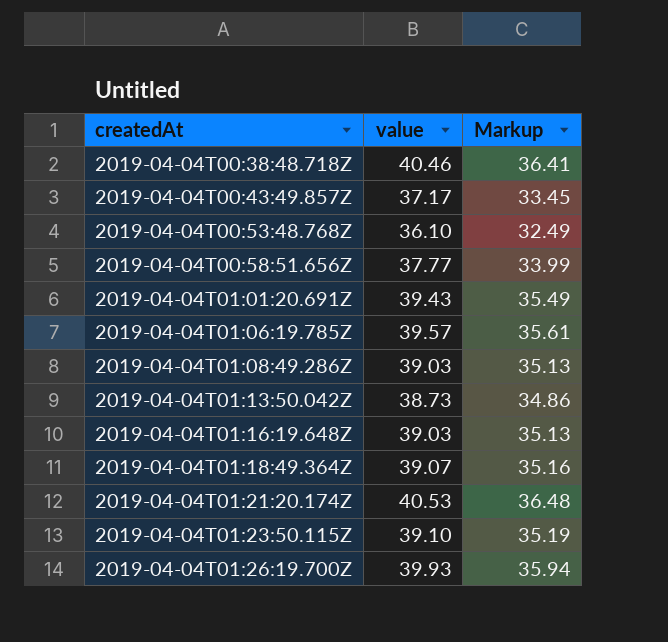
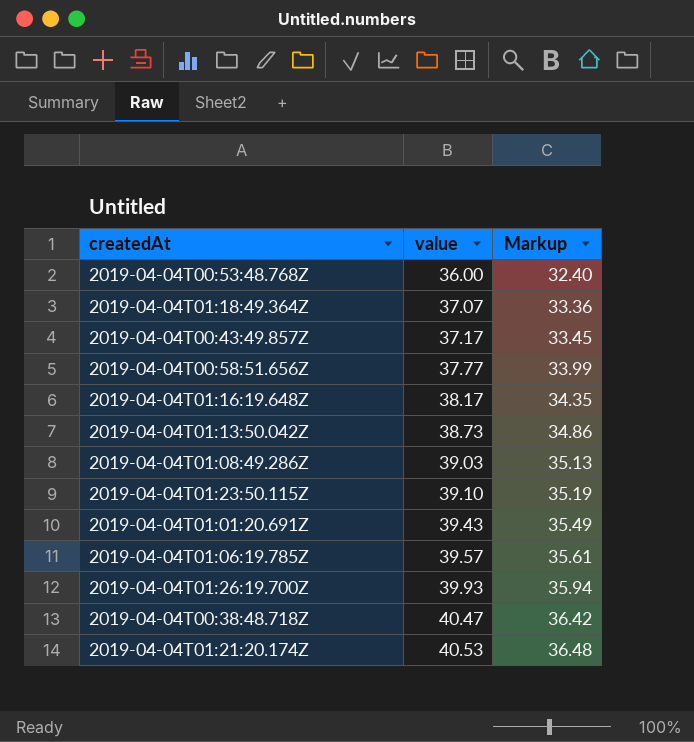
row order: createdAt ascending -> value ascending
2019-04-04T00:53:48.768Z | value: 36.10 -> 36.00
2019-04-04T00:53:48.768Z | Markup: 32.49 -> 32.40
2019-04-04T01:18:49.364Z | value: 39.07 -> 37.07
2019-04-04T01:18:49.364Z | Markup: 35.16 -> 33.36
2019-04-04T01:16:19.648Z | value: 39.03 -> 38.17
2019-04-04T01:16:19.648Z | Markup: 35.13 -> 34.35
2019-04-04T00:38:48.718Z | value: 40.46 -> 40.47
2019-04-04T00:38:48.718Z | Markup: 36.41 -> 36.42

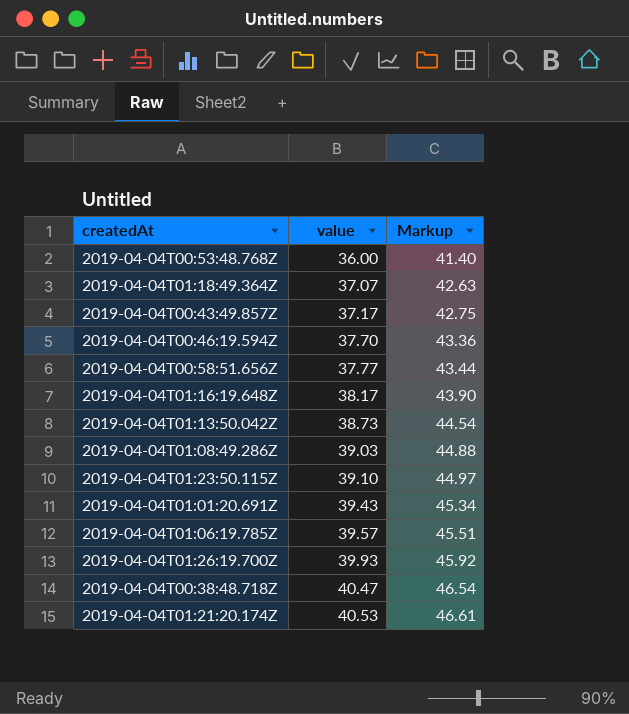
column Markup | formula: [value] * 0.9 -> [value] * 1.15
row 2019-04-04T00:46:19.594Z: none -> 37.70 | 43.36

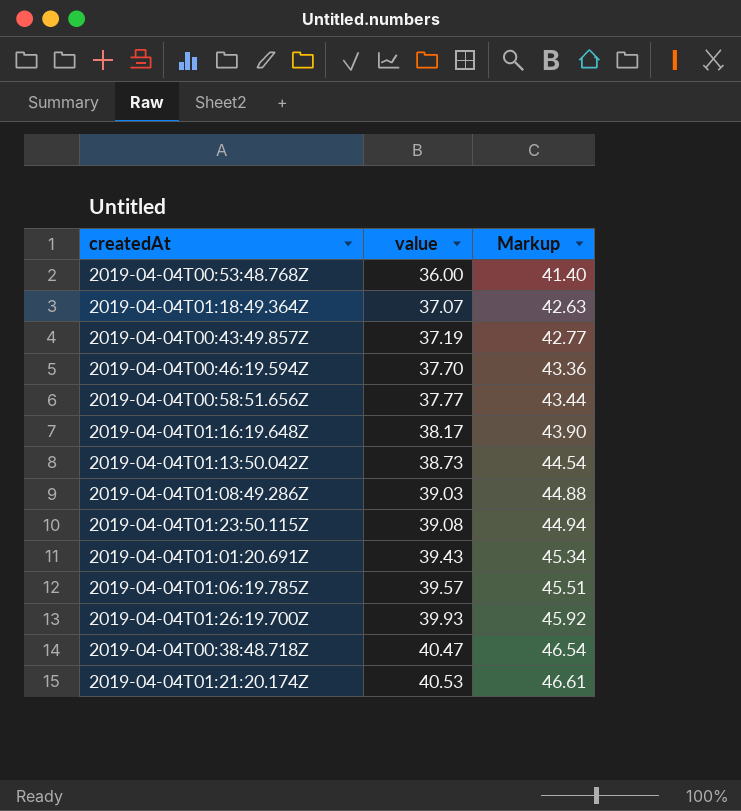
2019-04-04T00:43:49.857Z | value: 37.17 -> 37.19
2019-04-04T00:43:49.857Z | Markup: 42.75 -> 42.77
2019-04-04T01:23:50.115Z | value: 39.10 -> 39.08
2019-04-04T01:23:50.115Z | Markup: 44.97 -> 44.94

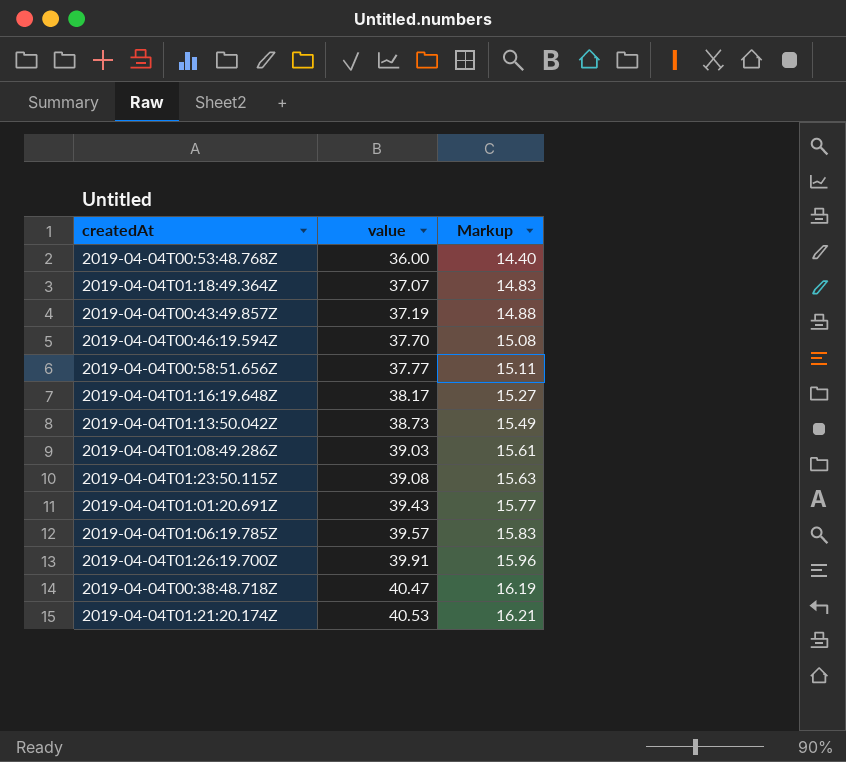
column Markup | formula: [value] * 1.15 -> [value] * 0.4
2019-04-04T01:26:19.700Z | value: 39.93 -> 39.91

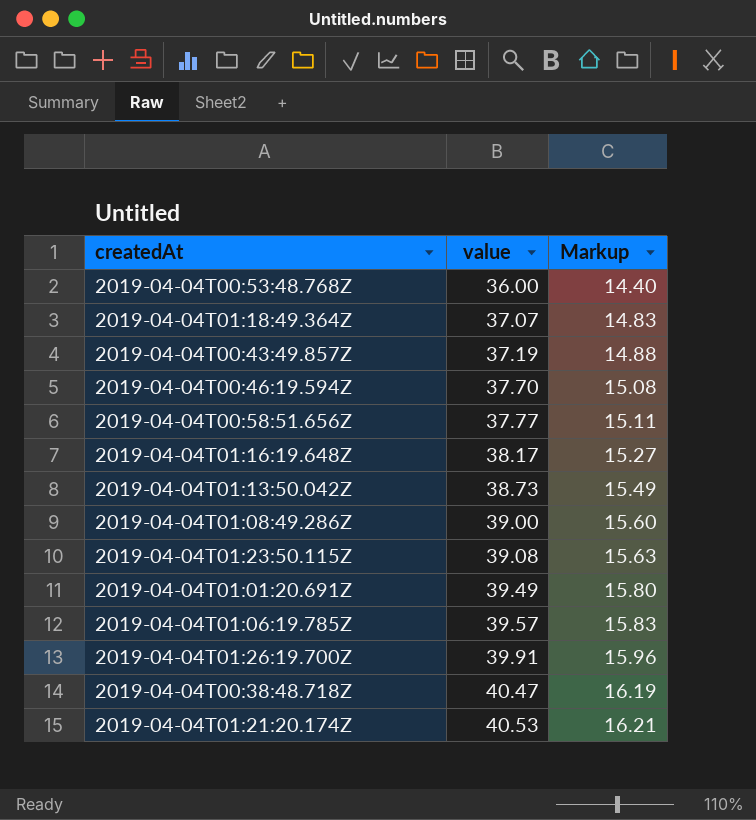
2019-04-04T01:08:49.286Z | value: 39.03 -> 39.00
2019-04-04T01:08:49.286Z | Markup: 15.61 -> 15.60
2019-04-04T01:01:20.691Z | value: 39.43 -> 39.49
2019-04-04T01:01:20.691Z | Markup: 15.77 -> 15.80

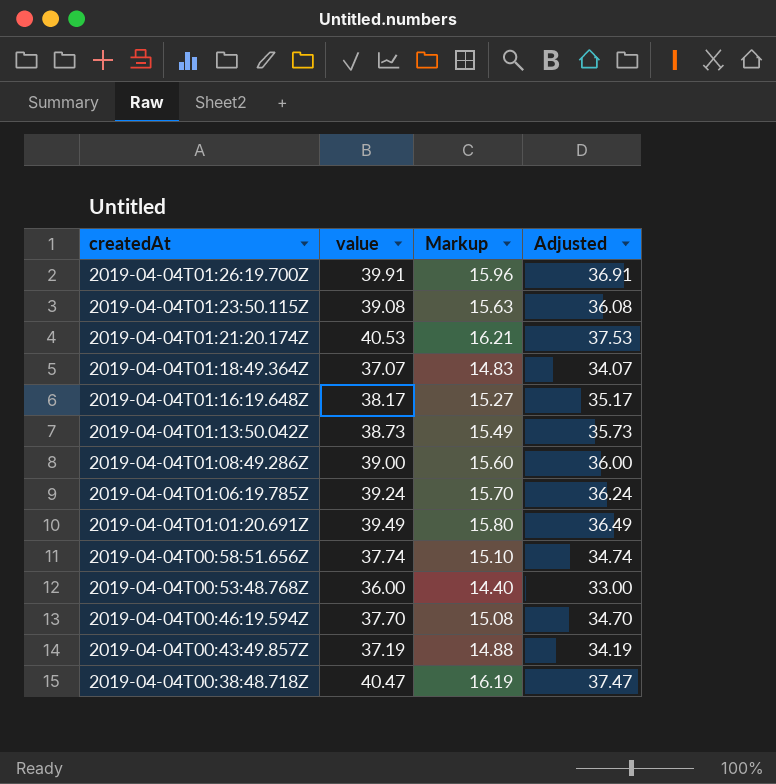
row order: value ascending -> createdAt descending
column Adjusted | formula: none -> [value] - 3
2019-04-04T01:06:19.785Z | value: 39.57 -> 39.24
2019-04-04T01:06:19.785Z | Markup: 15.83 -> 15.70
2019-04-04T00:58:51.656Z | value: 37.77 -> 37.74
2019-04-04T00:58:51.656Z | Markup: 15.11 -> 15.10

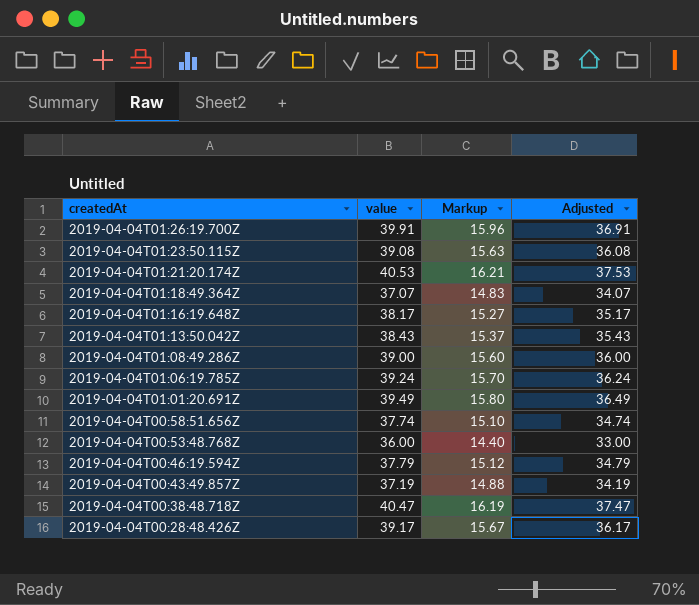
2019-04-04T01:13:50.042Z | value: 38.73 -> 38.43
2019-04-04T01:13:50.042Z | Markup: 15.49 -> 15.37
2019-04-04T01:13:50.042Z | Adjusted: 35.73 -> 35.43
2019-04-04T00:46:19.594Z | value: 37.70 -> 37.79
2019-04-04T00:46:19.594Z | Markup: 15.08 -> 15.12
2019-04-04T00:46:19.594Z | Adjusted: 34.70 -> 34.79
row 2019-04-04T00:28:48.426Z: none -> 39.17 | 15.67 | 36.17

